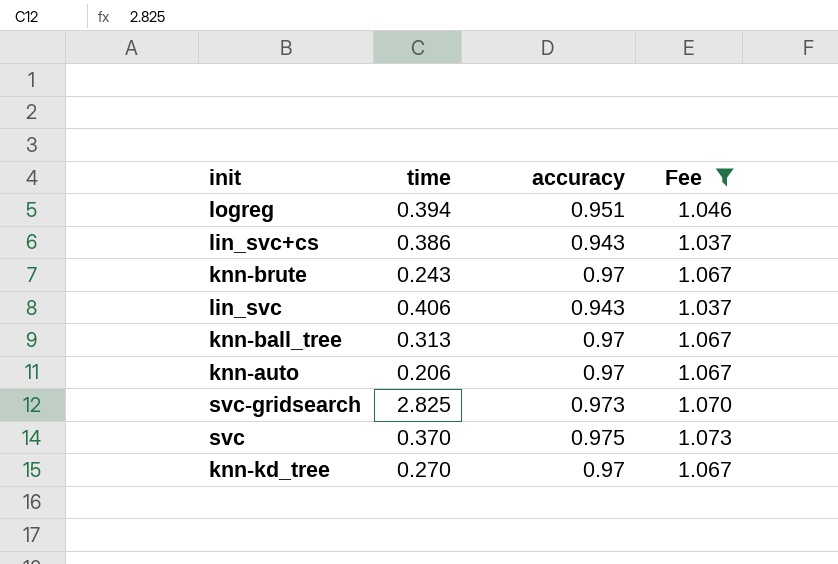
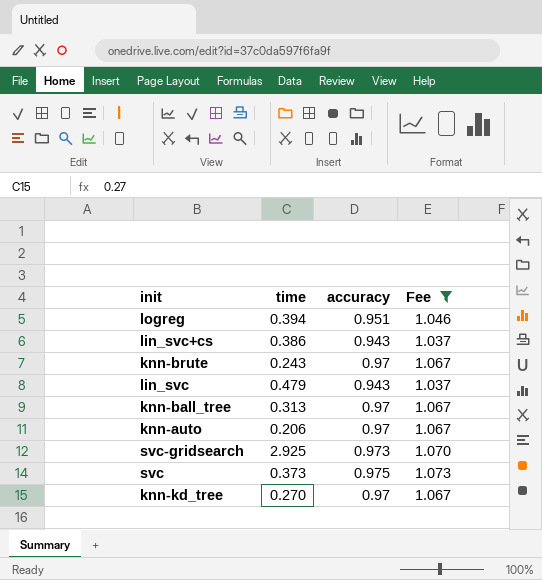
lin_svc | time: 0.406 -> 0.479
svc-gridsearch | time: 2.825 -> 2.925
svc | time: 0.370 -> 0.373

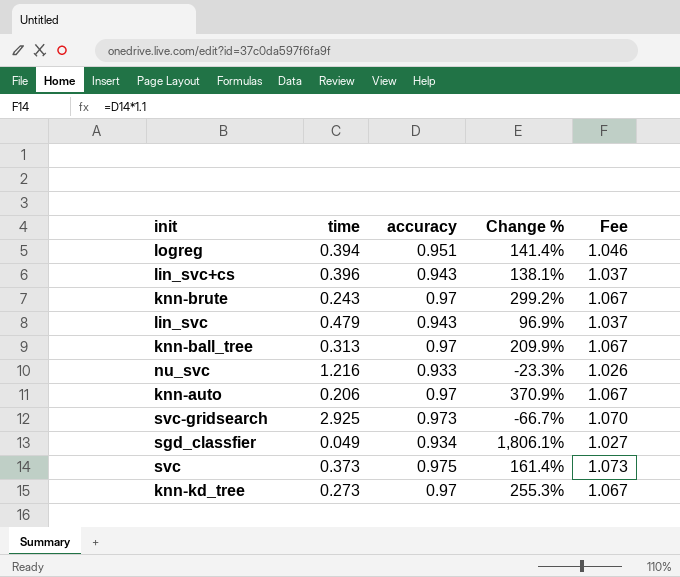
filter: Fee >= 1.037 -> none
column Change % | formula: none -> ([accuracy] - [time]) / [time]
lin_svc+cs | time: 0.386 -> 0.396
knn-kd_tree | time: 0.270 -> 0.273

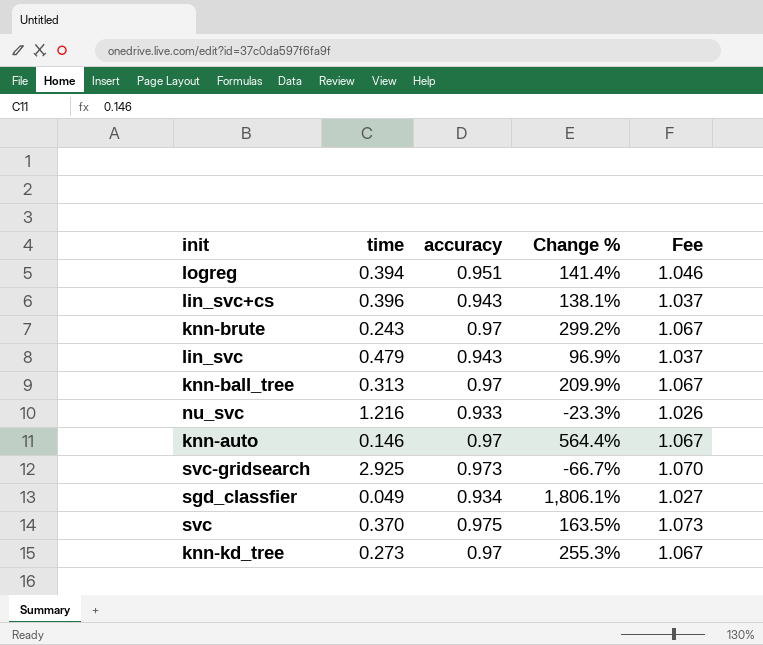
knn-auto | time: 0.206 -> 0.146
knn-auto | Change %: 370.9% -> 564.4%
svc | time: 0.373 -> 0.370
svc | Change %: 161.4% -> 163.5%

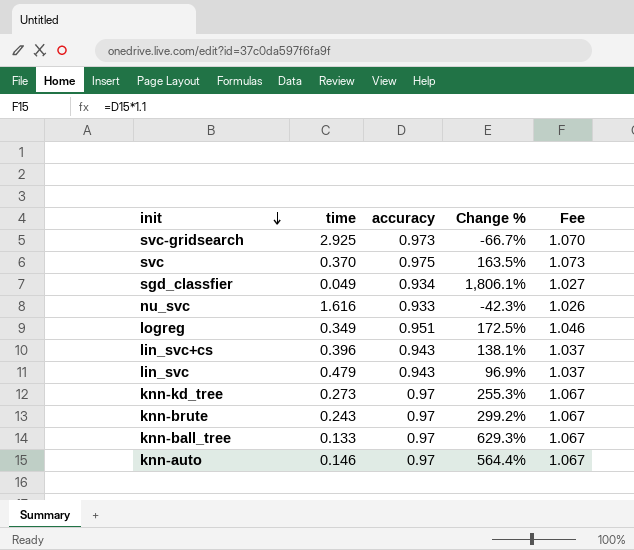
row order: none -> init descending
nu_svc | time: 1.216 -> 1.616
nu_svc | Change %: -23.3% -> -42.3%
logreg | time: 0.394 -> 0.349
logreg | Change %: 141.4% -> 172.5%
knn-ball_tree | time: 0.313 -> 0.133
knn-ball_tree | Change %: 209.9% -> 629.3%

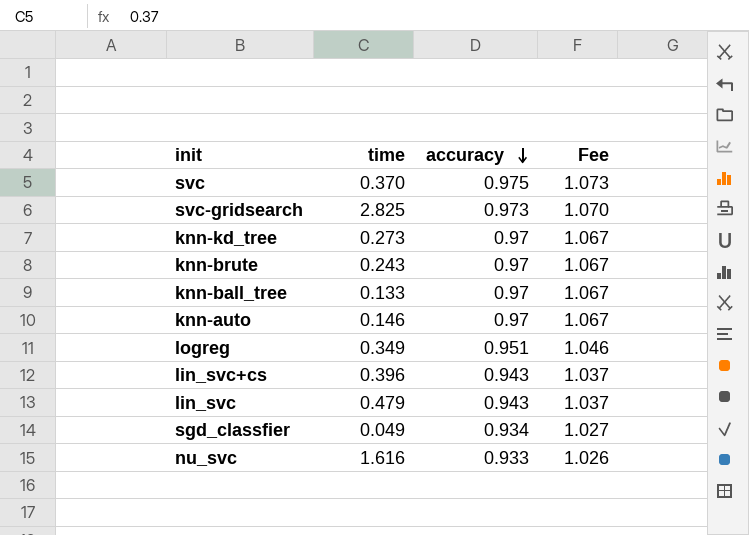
row order: init descending -> accuracy descending
column Change % | formula: ([accuracy] - [time]) / [time] -> none
svc-gridsearch | time: 2.925 -> 2.825

